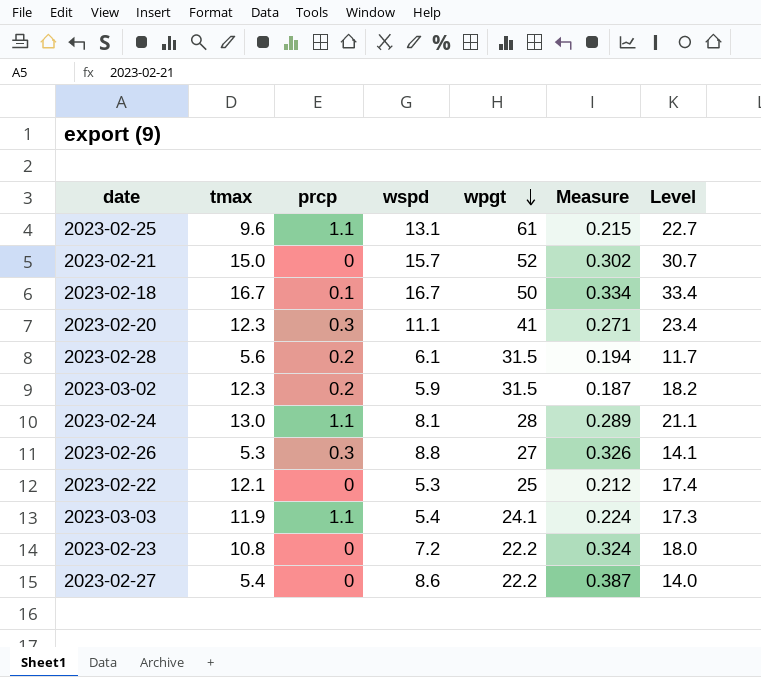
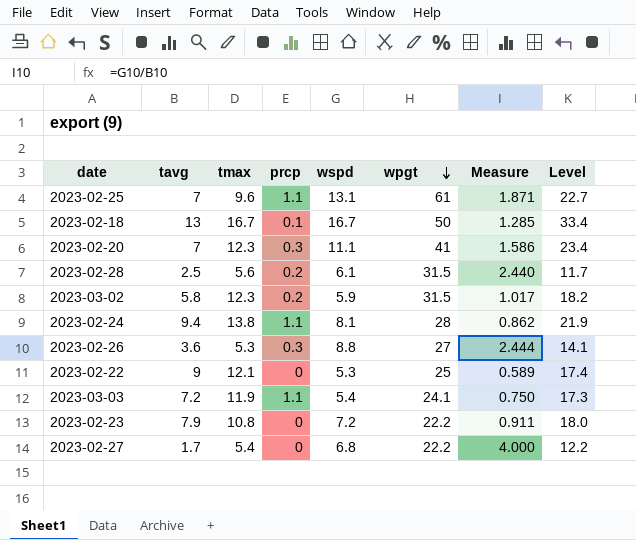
column tavg | position: none -> 2
column Measure | formula: [wspd] / [wpgt] -> [wspd] / [tavg]
row 2023-02-21: 15.0 | 0 | 15.7 | 52 | 0.302 | 30.7 -> none
2023-02-24 | tmax: 13.0 -> 13.8
2023-02-24 | Level: 21.1 -> 21.9
2023-02-27 | wspd: 8.6 -> 6.8
2023-02-27 | Level: 14.0 -> 12.2

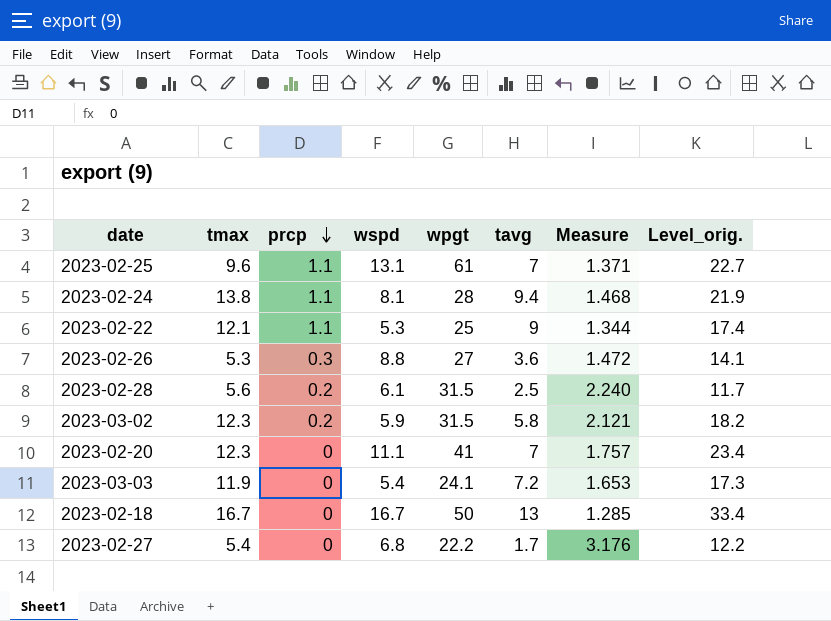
row order: wpgt descending -> prcp descending
column tavg | position: 2 -> 6
column Measure | formula: [wspd] / [tavg] -> [tmax] / [tavg]
column name: Level -> Level_orig.
row 2023-02-23: 7.9 | 10.8 | 0 | 7.2 | 22.2 | 0.911 | 18.0 -> none
2023-02-22 | prcp: 0 -> 1.1
2023-02-20 | prcp: 0.3 -> 0
2023-03-03 | prcp: 1.1 -> 0
2023-02-18 | prcp: 0.1 -> 0

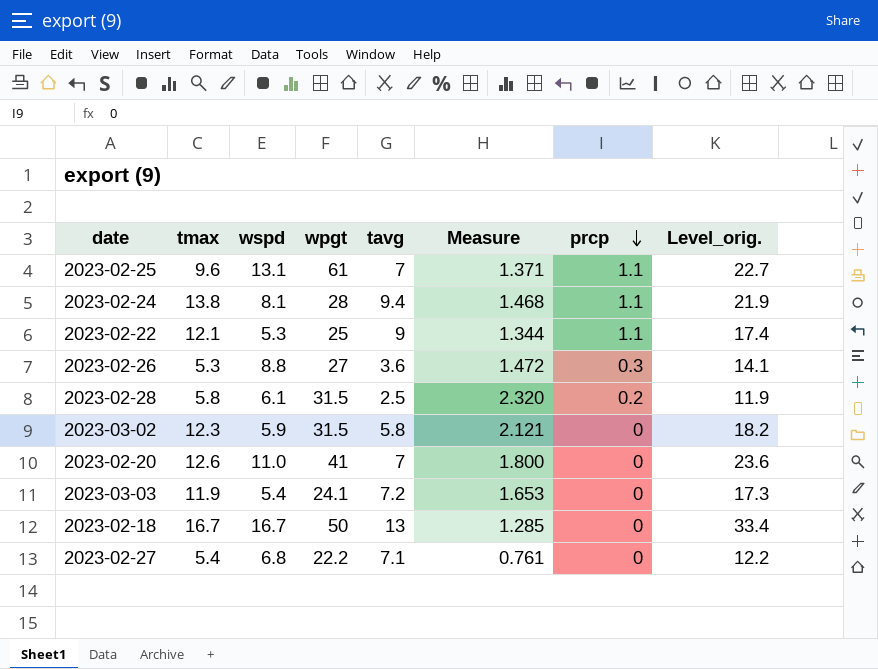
column prcp | position: 3 -> 7
2023-02-28 | tmax: 5.6 -> 5.8
2023-02-28 | Measure: 2.240 -> 2.320
2023-02-28 | Level_orig.: 11.7 -> 11.9
2023-03-02 | prcp: 0.2 -> 0
2023-02-20 | tmax: 12.3 -> 12.6
2023-02-20 | wspd: 11.1 -> 11.0
2023-02-20 | Measure: 1.757 -> 1.800
2023-02-20 | Level_orig.: 23.4 -> 23.6
2023-02-27 | tavg: 1.7 -> 7.1
2023-02-27 | Measure: 3.176 -> 0.761

